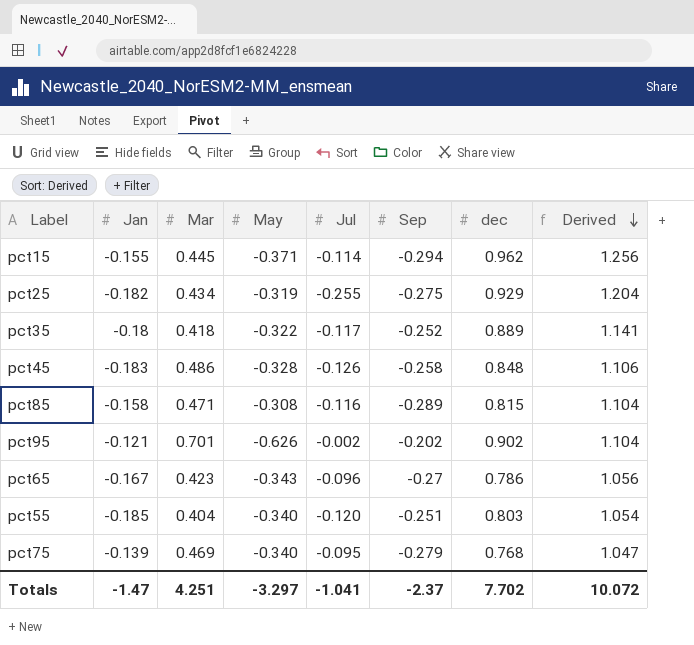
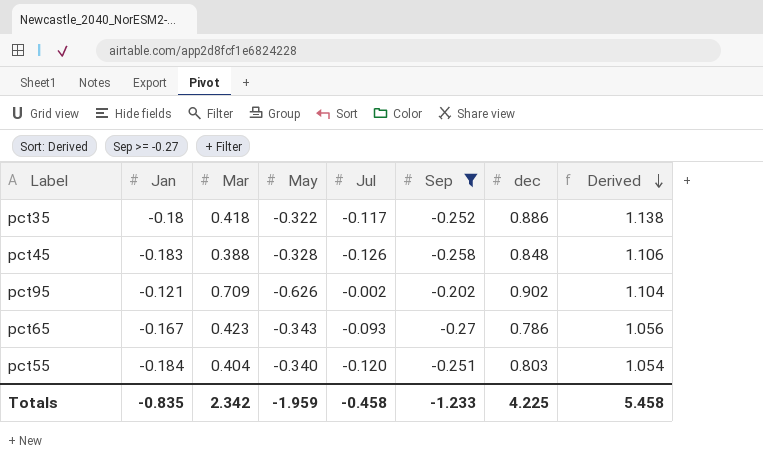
filter: none -> Sep >= -0.27
pct35 | dec: 0.889 -> 0.886
pct35 | Derived: 1.141 -> 1.138
pct45 | Mar: 0.486 -> 0.388
pct95 | Mar: 0.701 -> 0.709
pct65 | Jul: -0.096 -> -0.093
pct55 | Jan: -0.185 -> -0.184
Totals | Jan: -1.47 -> -0.835
Totals | Mar: 4.251 -> 2.342
Totals | May: -3.297 -> -1.959
Totals | Jul: -1.041 -> -0.458
Totals | Sep: -2.37 -> -1.233
Totals | dec: 7.702 -> 4.225
Totals | Derived: 10.072 -> 5.458

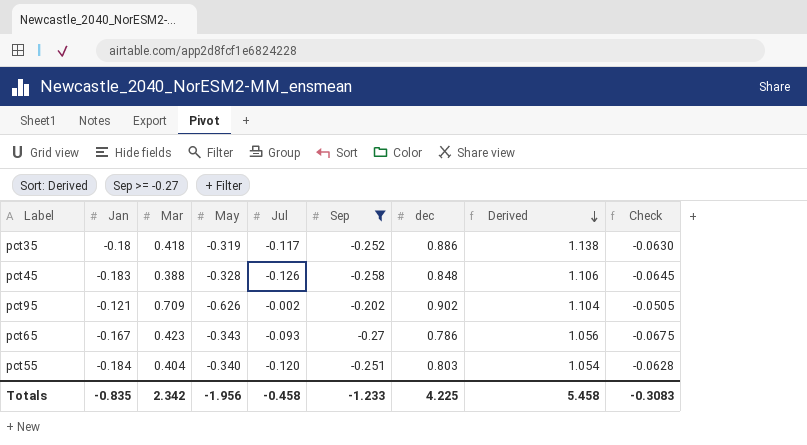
column Check | formula: none -> [Sep] * 0.25
pct35 | May: -0.322 -> -0.319
Totals | May: -1.959 -> -1.956

